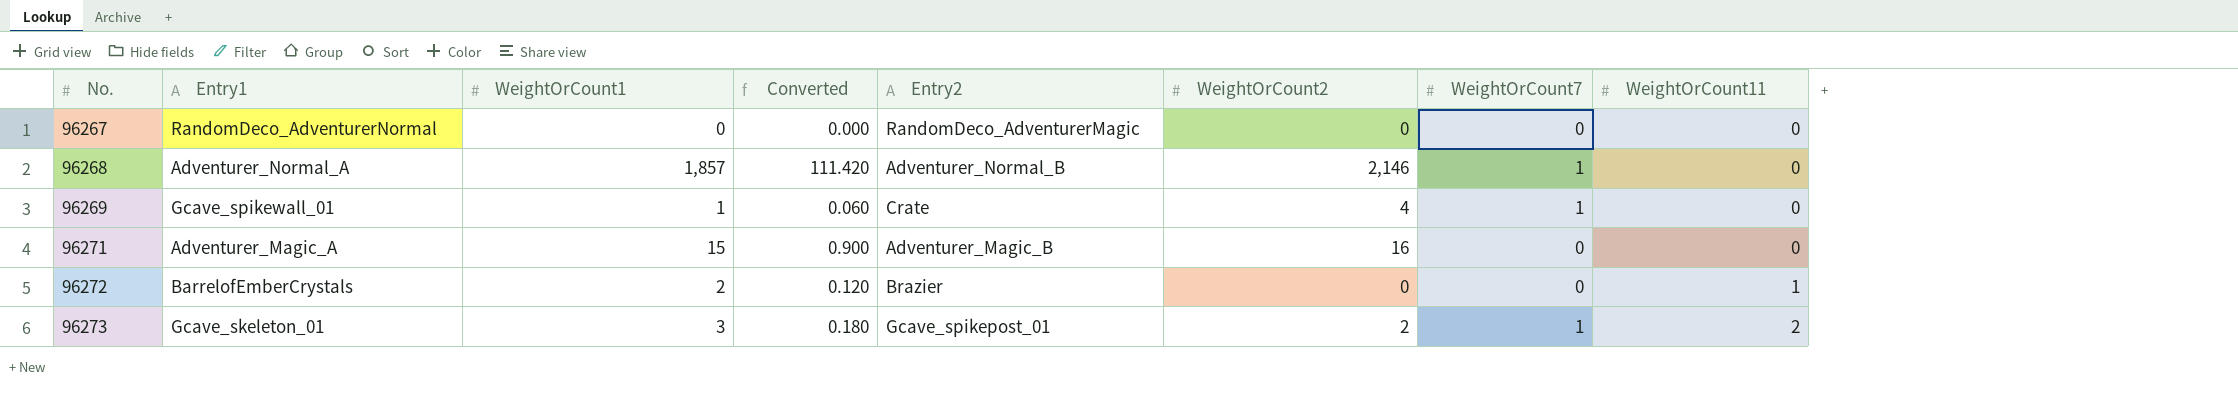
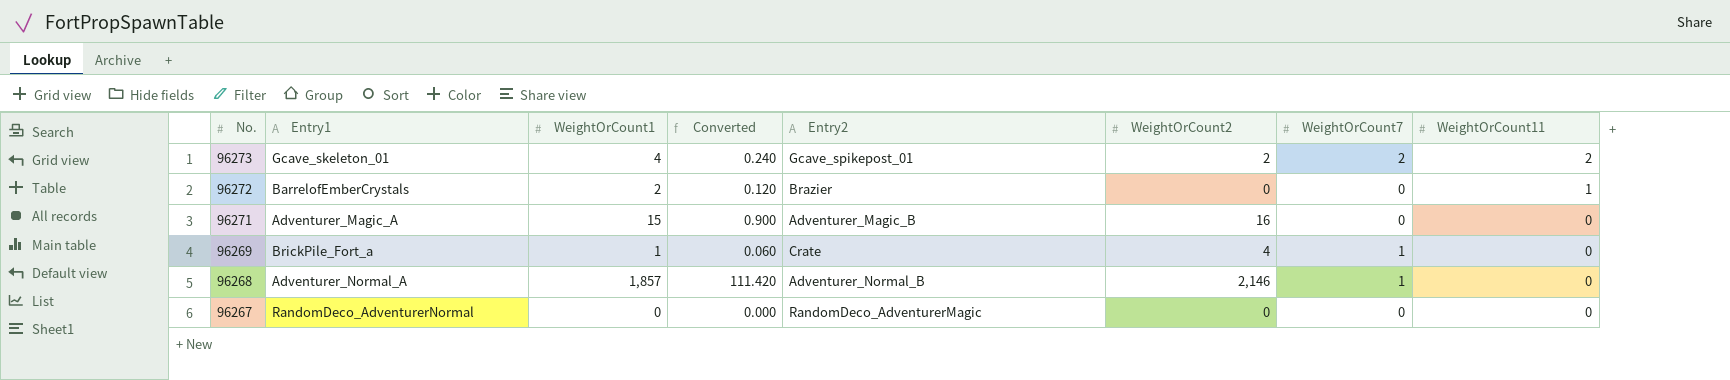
row order: No. ascending -> No. descending
96273 | WeightOrCount1: 3 -> 4
96273 | Converted: 0.180 -> 0.240
96273 | WeightOrCount7: 1 -> 2
96269 | Entry1: Gcave_spikewall_01 -> BrickPile_Fort_a

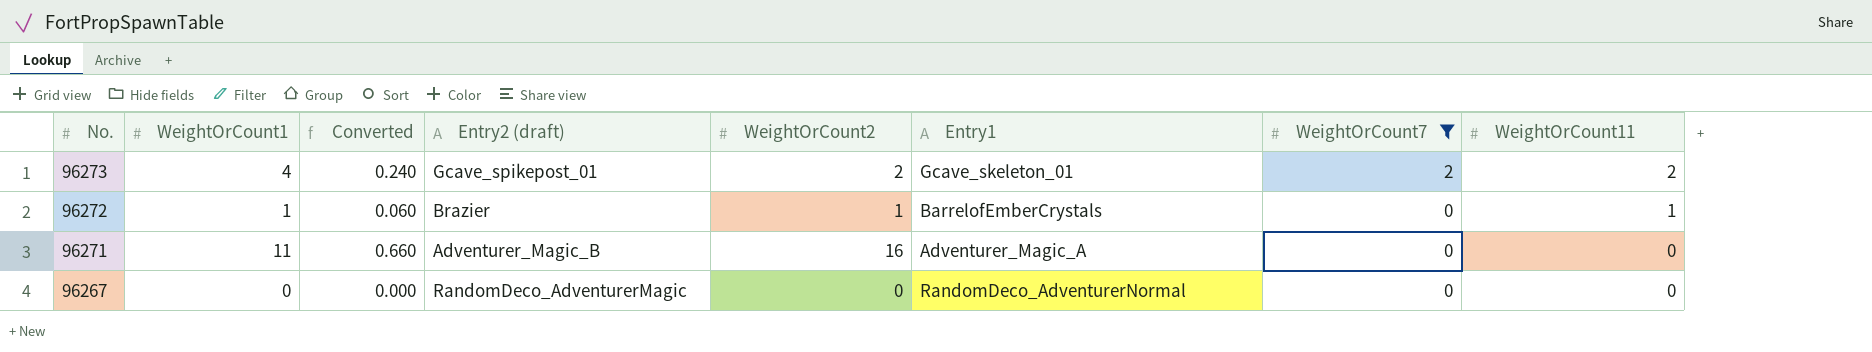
filter: none -> WeightOrCount7 != 1
column name: Entry2 -> Entry2 (draft)
column Entry1 | position: 2 -> 6
96272 | WeightOrCount1: 2 -> 1
96272 | Converted: 0.120 -> 0.060
96272 | WeightOrCount2: 0 -> 1
96271 | WeightOrCount1: 15 -> 11
96271 | Converted: 0.900 -> 0.660

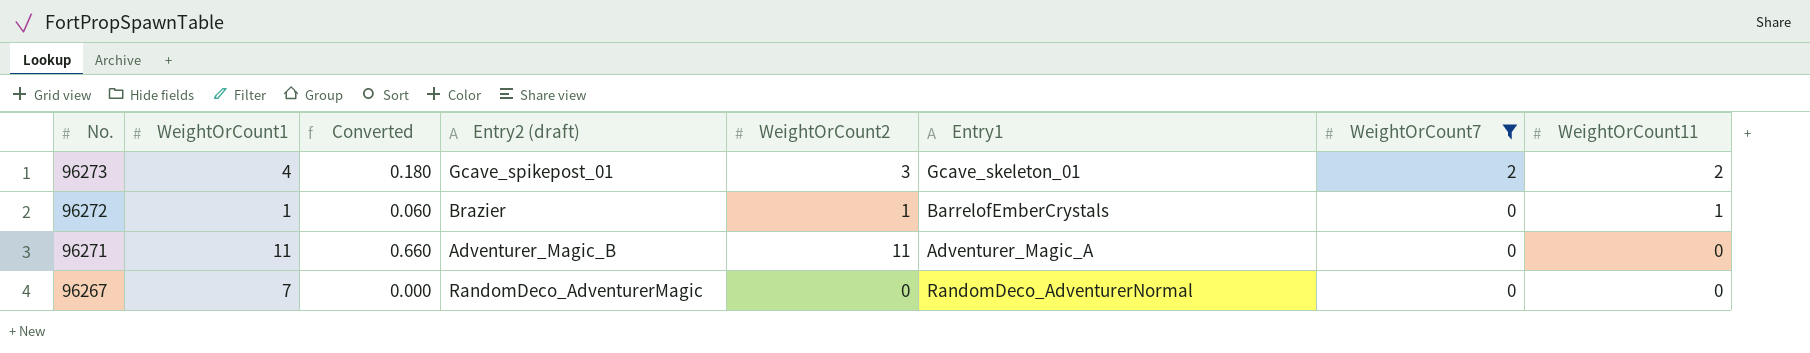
column Converted | formula: [WeightOrCount1] * 0.06 -> [WeightOrCount2] * 0.06
96273 | WeightOrCount2: 2 -> 3
96271 | WeightOrCount2: 16 -> 11
96267 | WeightOrCount1: 0 -> 7

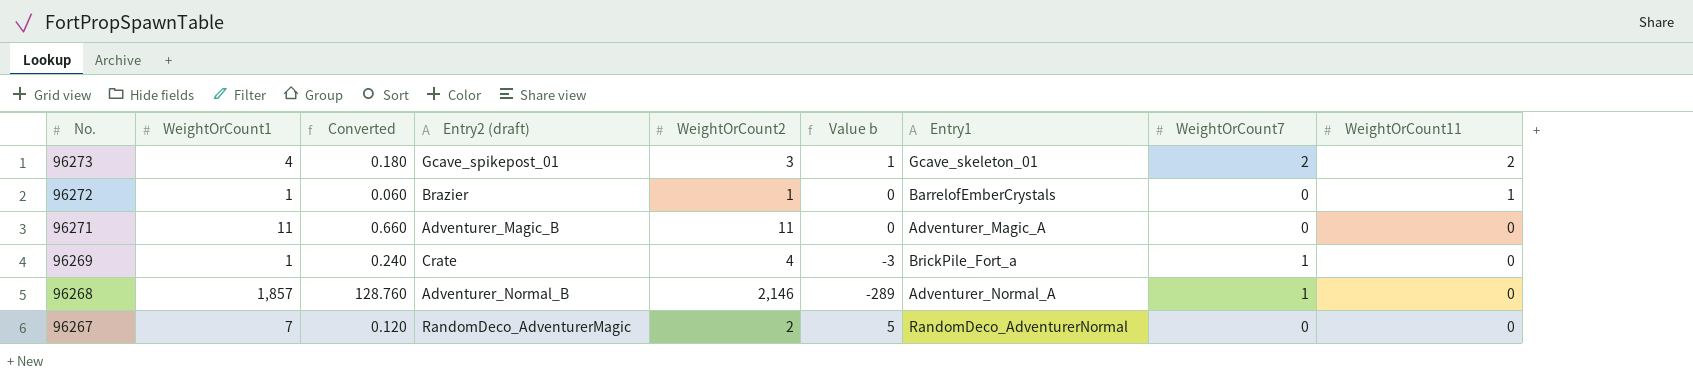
filter: WeightOrCount7 != 1 -> none
column Value b | formula: none -> [WeightOrCount1] - [WeightOrCount2]
96267 | Converted: 0.000 -> 0.120
96267 | WeightOrCount2: 0 -> 2

